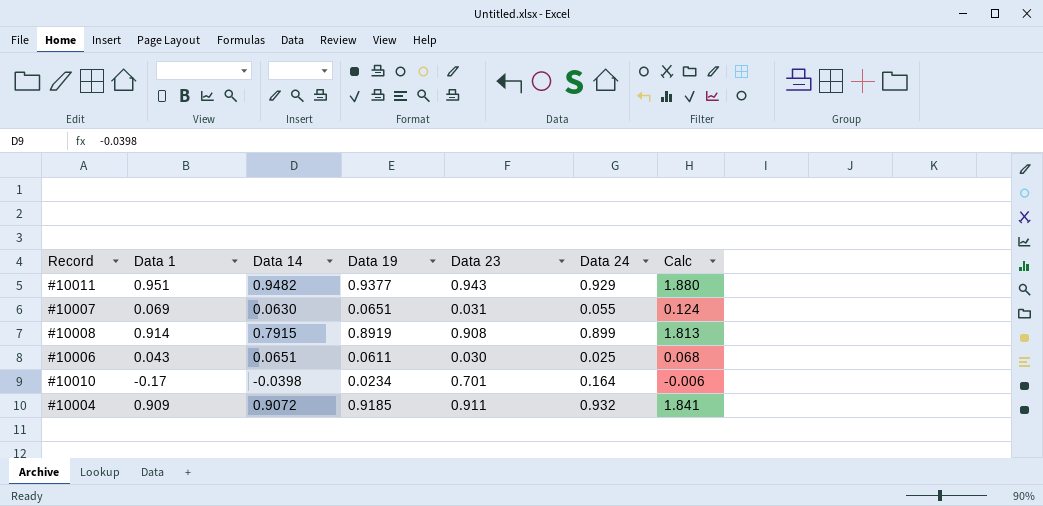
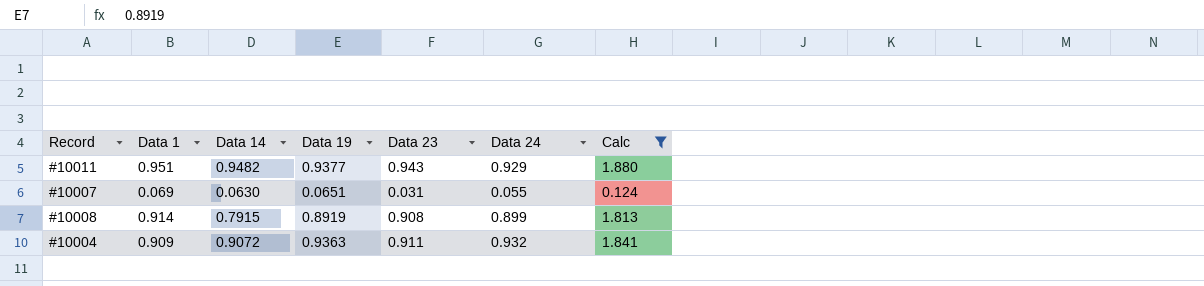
filter: none -> Calc >= 0.124
#10004 | Data 19: 0.9185 -> 0.9363

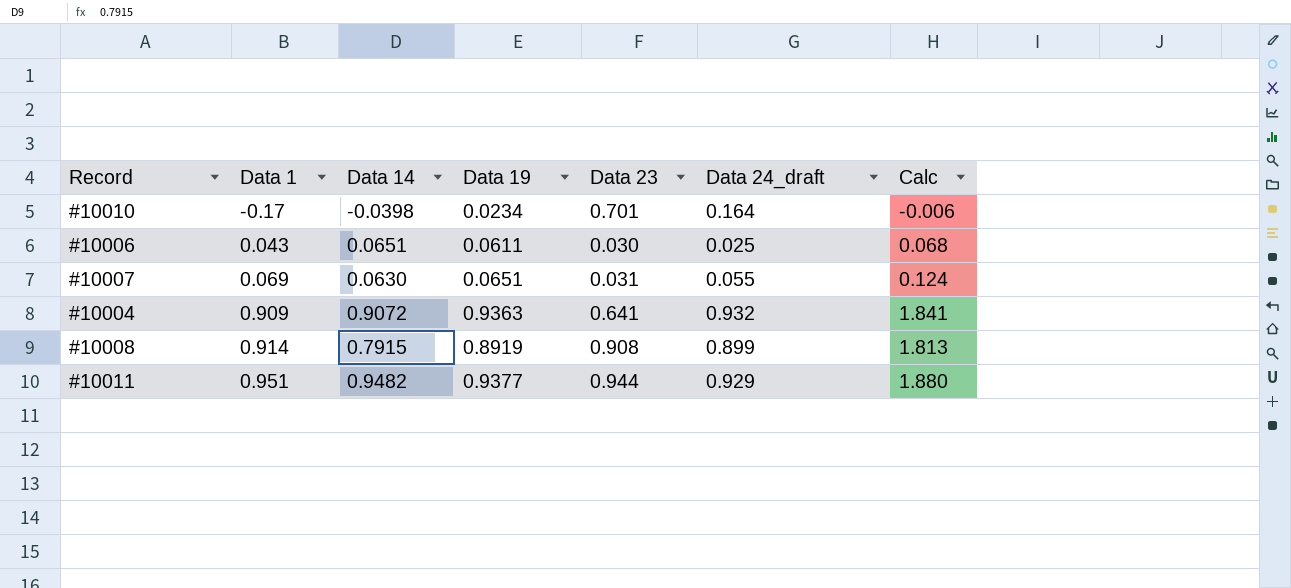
filter: Calc >= 0.124 -> none
row order: none -> Data 1 ascending
column name: Data 24 -> Data 24_draft
#10004 | Data 23: 0.911 -> 0.641
#10011 | Data 23: 0.943 -> 0.944

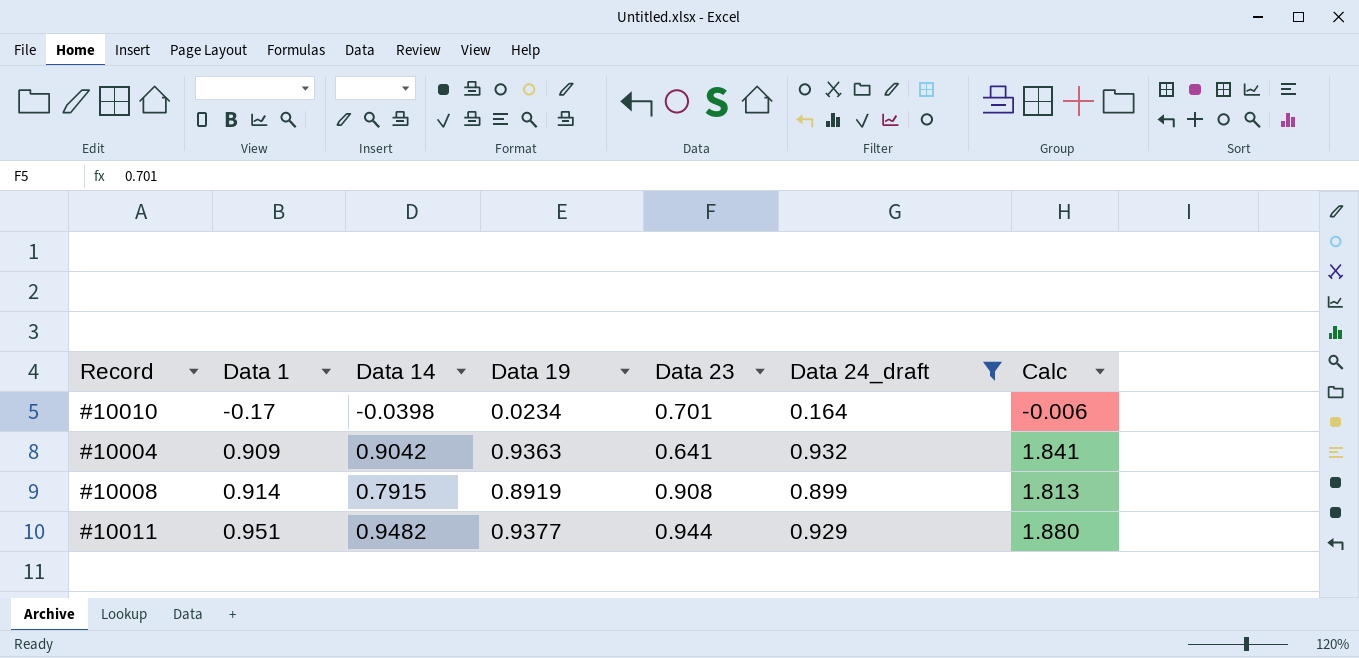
filter: none -> Data 24_draft >= 0.164
#10004 | Data 14: 0.9072 -> 0.9042

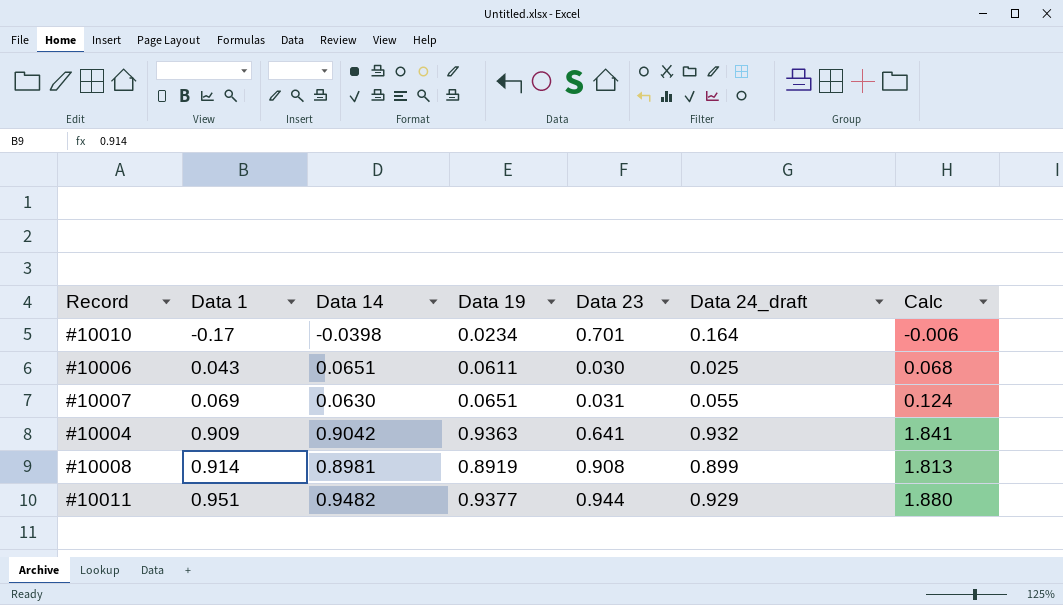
filter: Data 24_draft >= 0.164 -> none
#10008 | Data 14: 0.7915 -> 0.8981

